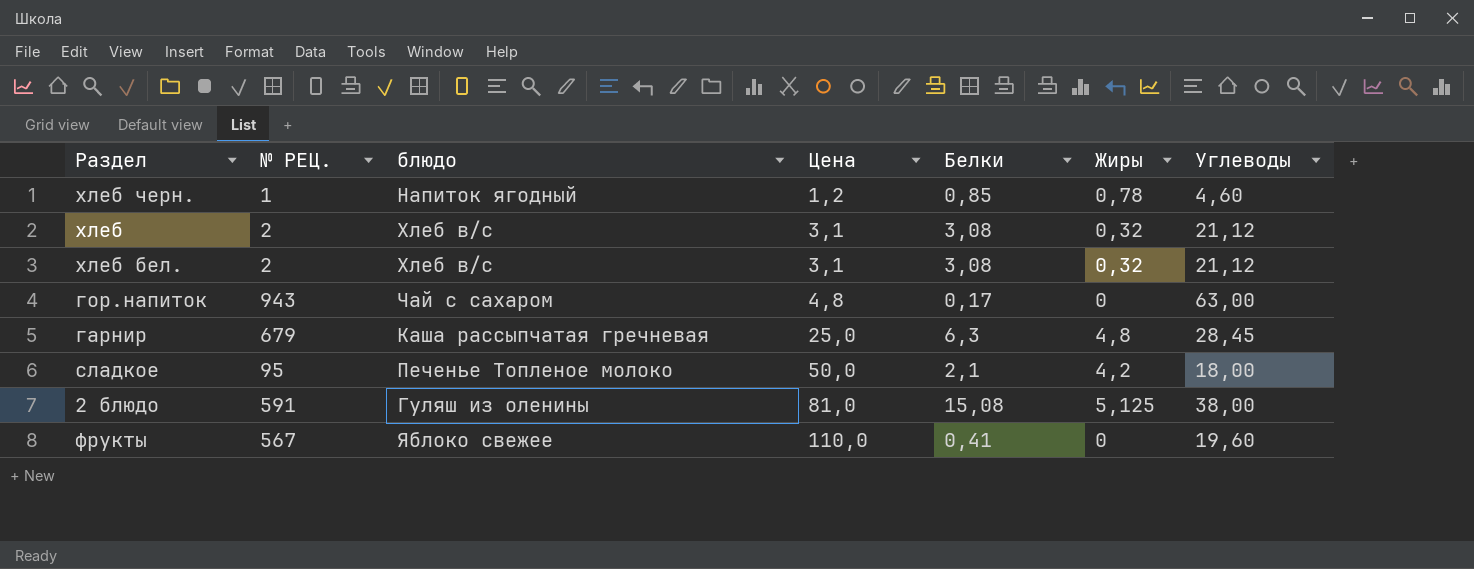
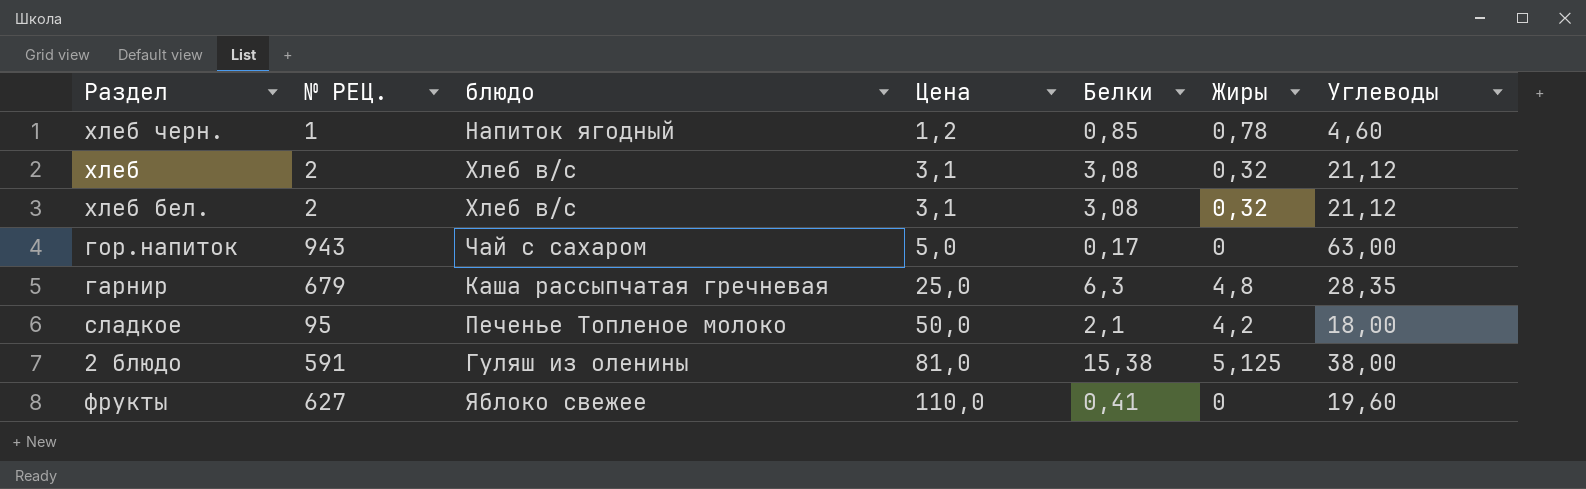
гор.напиток | Цена: 4,8 -> 5,0
гарнир | Углеводы: 28,45 -> 28,35
2 блюдо | Белки: 15,08 -> 15,38
фрукты | № РЕЦ.: 567 -> 627

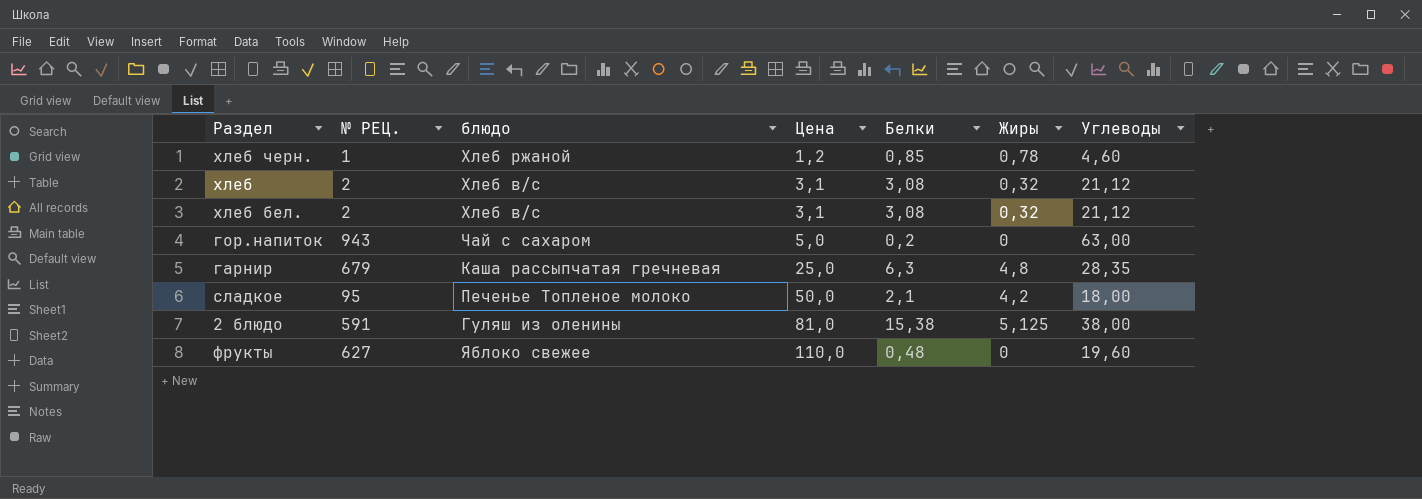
хлеб черн. | блюдо: Напиток ягодный -> Хлеб ржаной
гор.напиток | Белки: 0,17 -> 0,2
фрукты | Белки: 0,41 -> 0,48

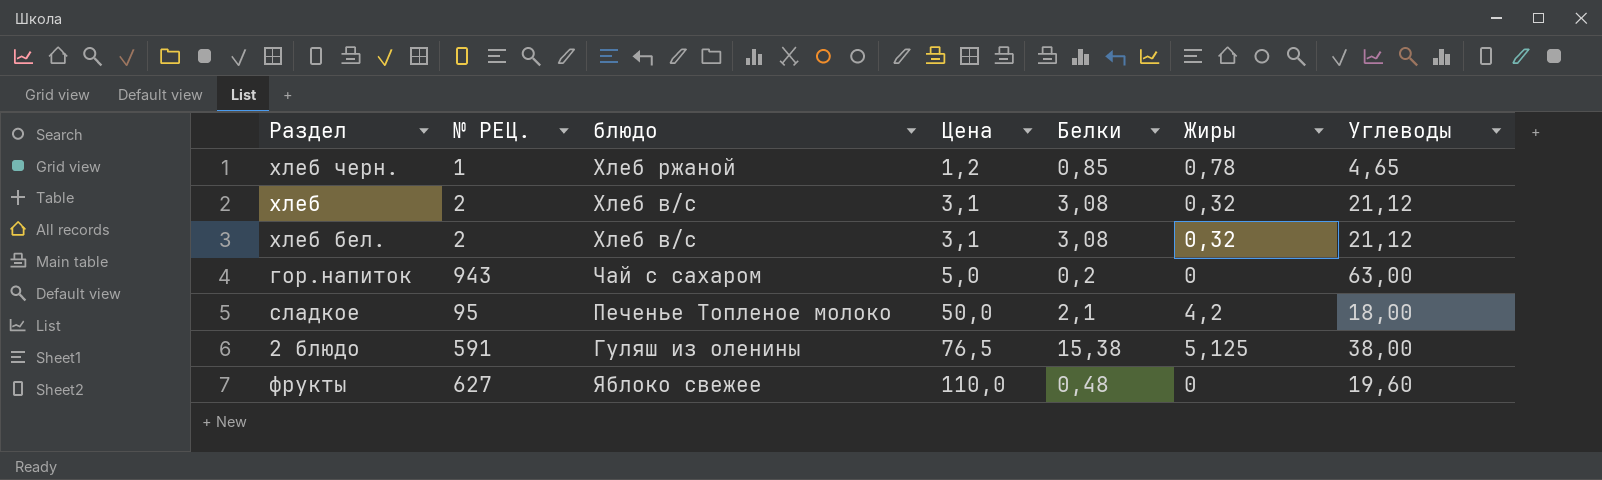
row гарнир: 679 | Каша рассыпчатая гречневая | 25,0 | 6,3 | 4,8 | 28,35 -> none
хлеб черн. | Углеводы: 4,60 -> 4,65
2 блюдо | Цена: 81,0 -> 76,5

